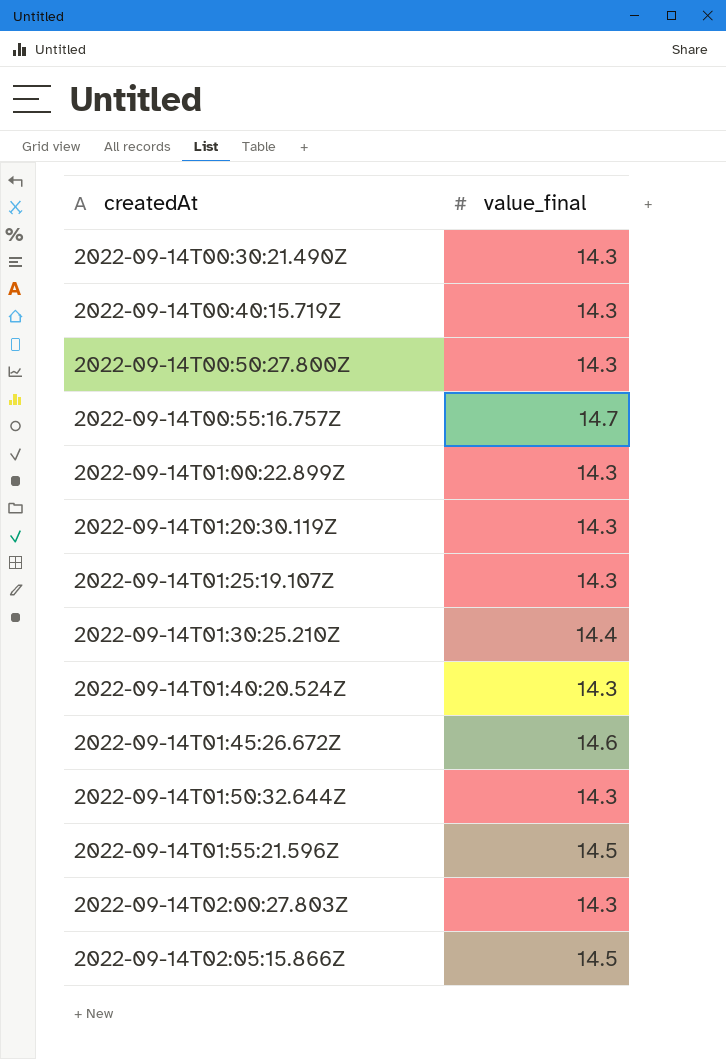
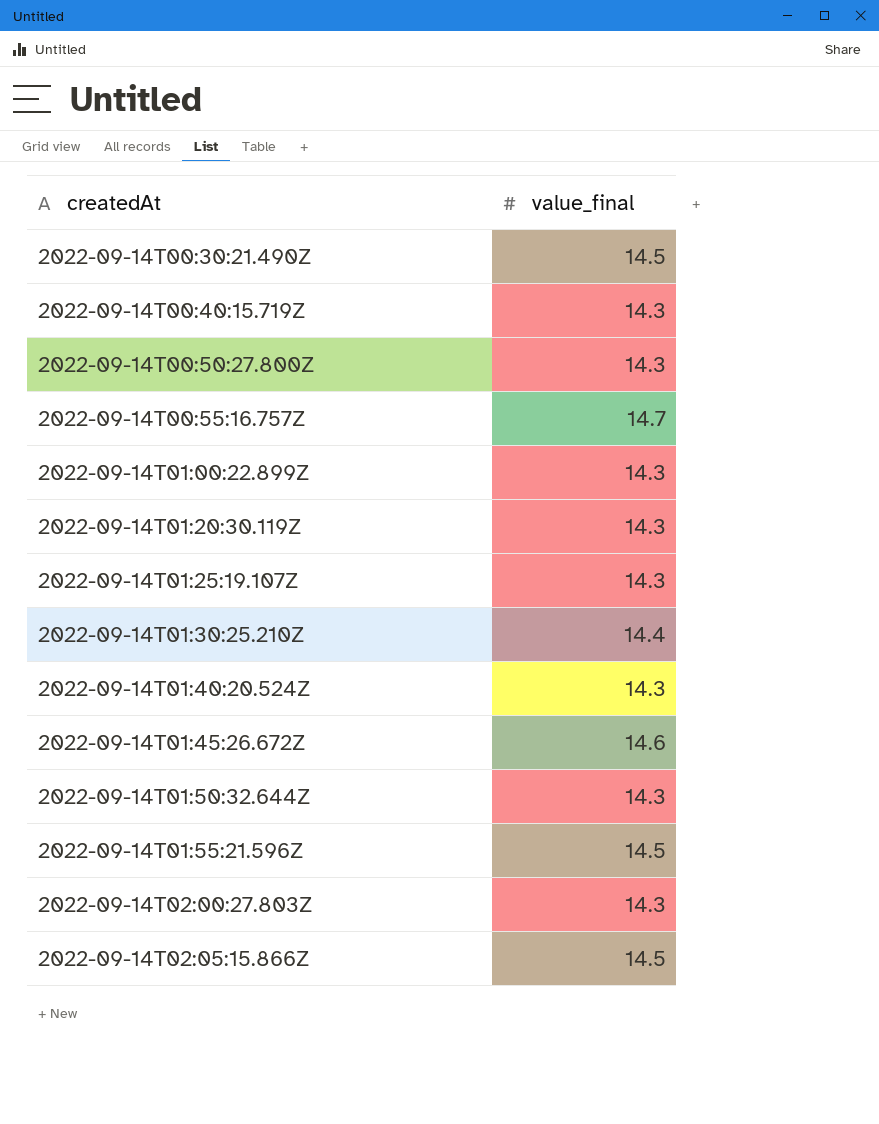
2022-09-14T00:30:21.490Z | value_final: 14.3 -> 14.5

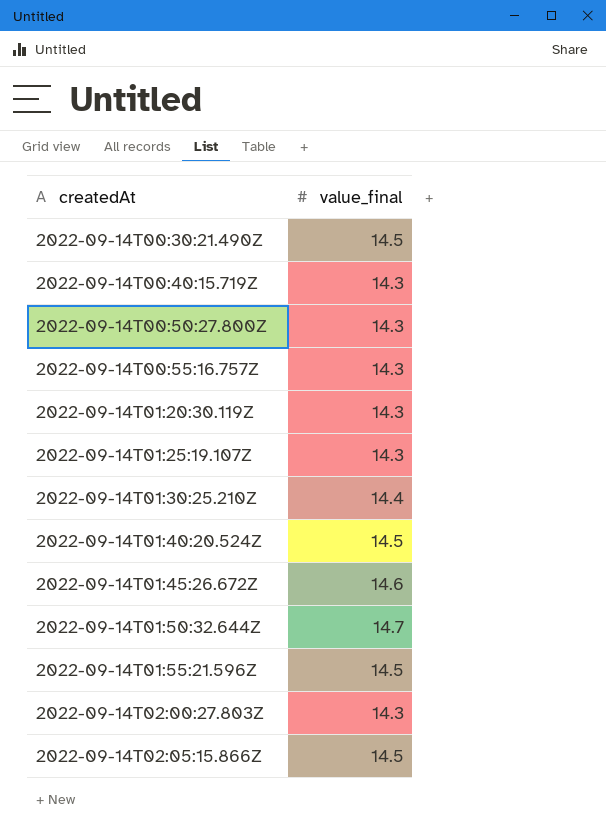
row 2022-09-14T01:00:22.899Z: 14.3 -> none
2022-09-14T00:55:16.757Z | value_final: 14.7 -> 14.3
2022-09-14T01:40:20.524Z | value_final: 14.3 -> 14.5
2022-09-14T01:50:32.644Z | value_final: 14.3 -> 14.7

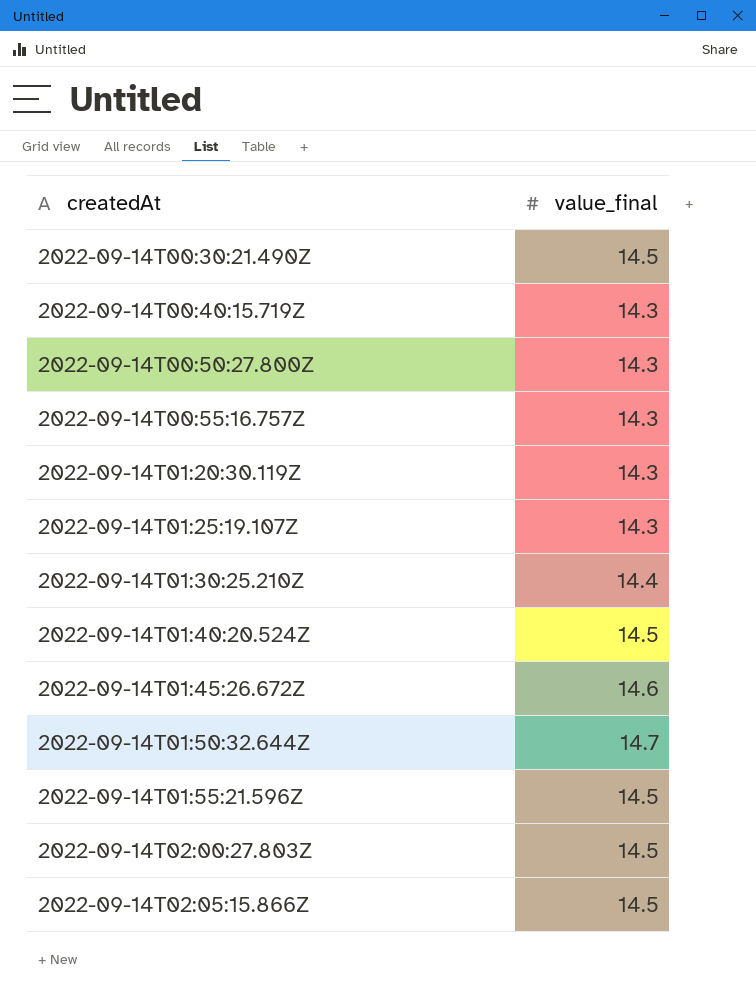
2022-09-14T02:00:27.803Z | value_final: 14.3 -> 14.5

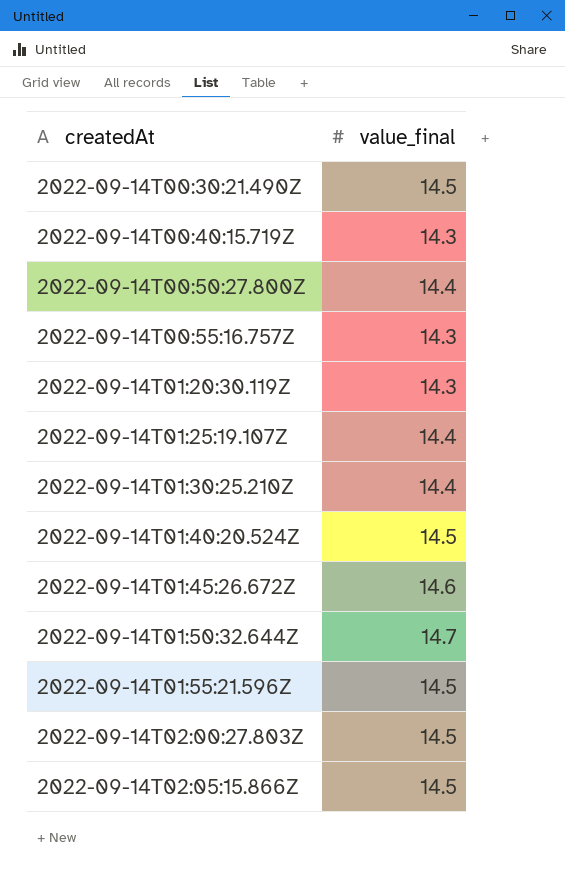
2022-09-14T00:50:27.800Z | value_final: 14.3 -> 14.4
2022-09-14T01:25:19.107Z | value_final: 14.3 -> 14.4

